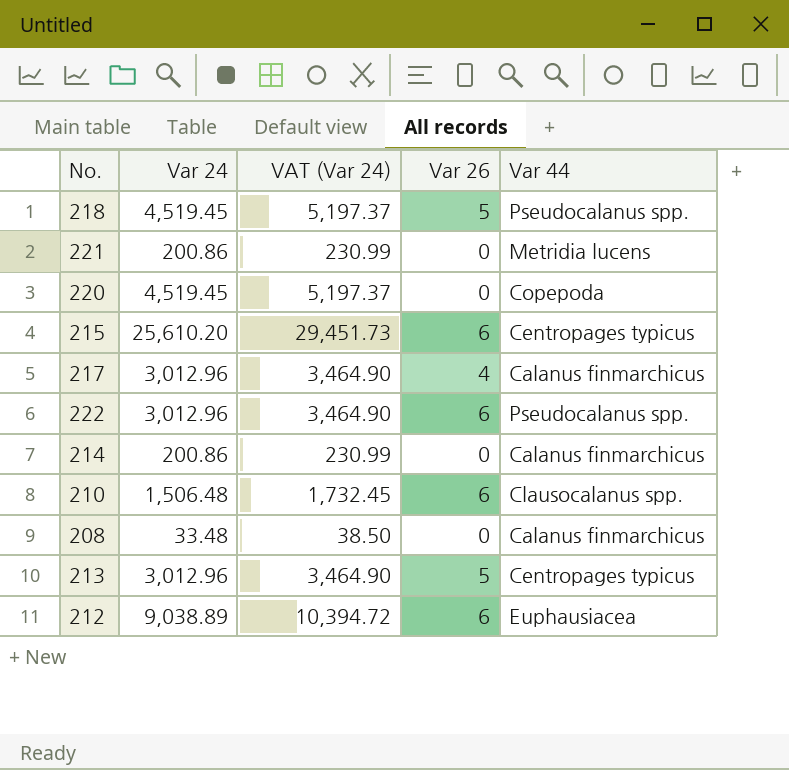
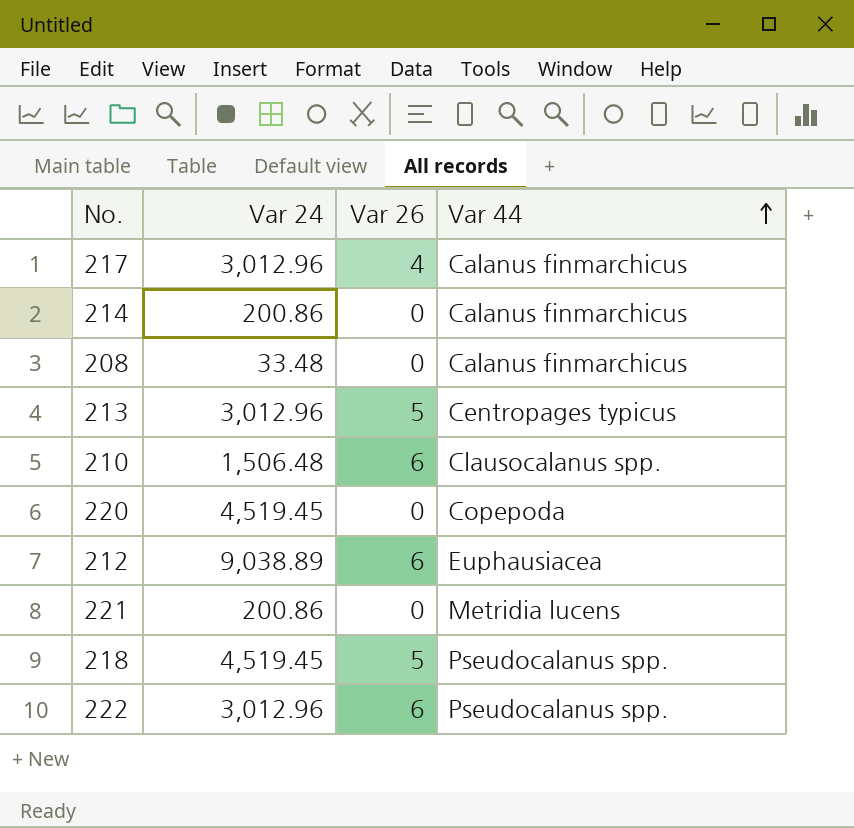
row order: none -> Var 44 ascending
column VAT (Var 24) | formula: [Var 24] * 1.15 -> none
row 215: 25,610.20 | 29,451.73 | 6 | Centropages typicus -> none

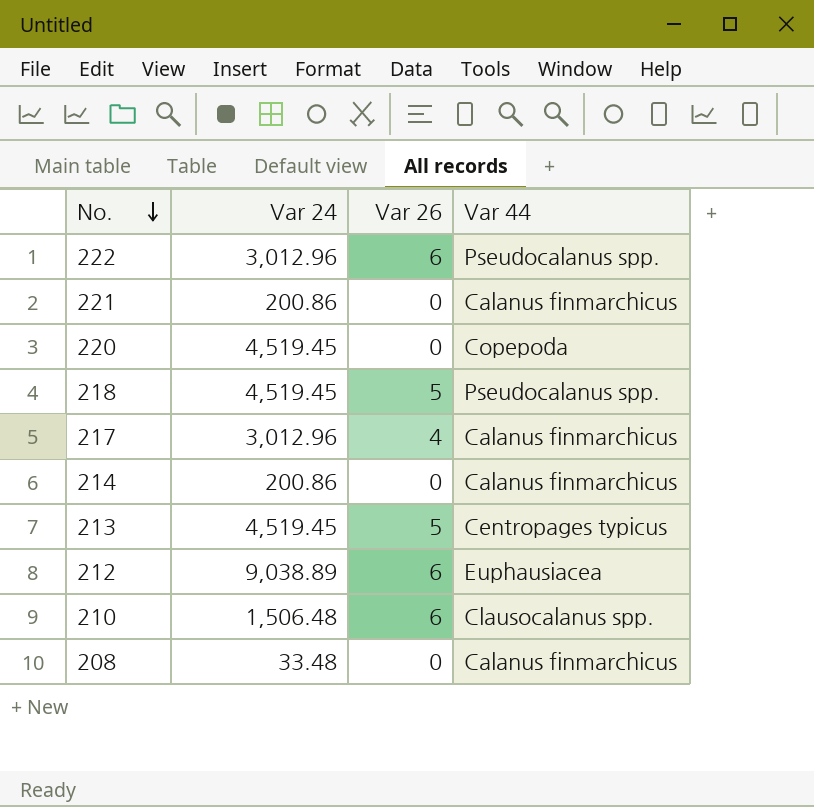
row order: Var 44 ascending -> No. descending
221 | Var 44: Metridia lucens -> Calanus finmarchicus
213 | Var 24: 3,012.96 -> 4,519.45

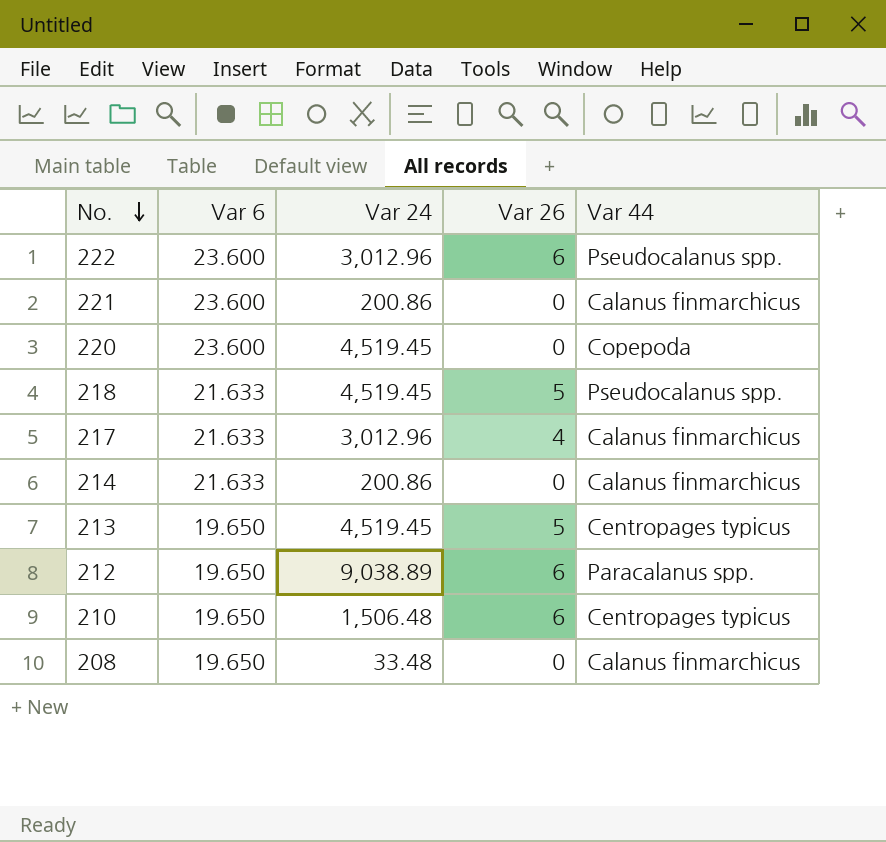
column Var 6 | position: none -> 2
212 | Var 44: Euphausiacea -> Paracalanus spp.
210 | Var 44: Clausocalanus spp. -> Centropages typicus

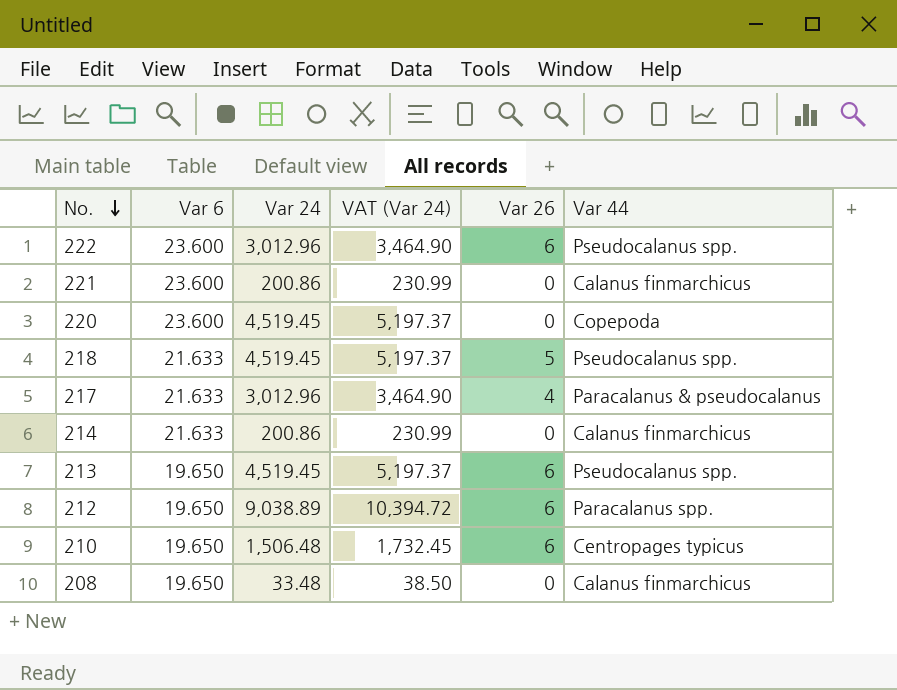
column VAT (Var 24) | formula: none -> [Var 24] * 1.15
217 | Var 44: Calanus finmarchicus -> Paracalanus & pseudocalanus
213 | Var 26: 5 -> 6
213 | Var 44: Centropages typicus -> Pseudocalanus spp.

